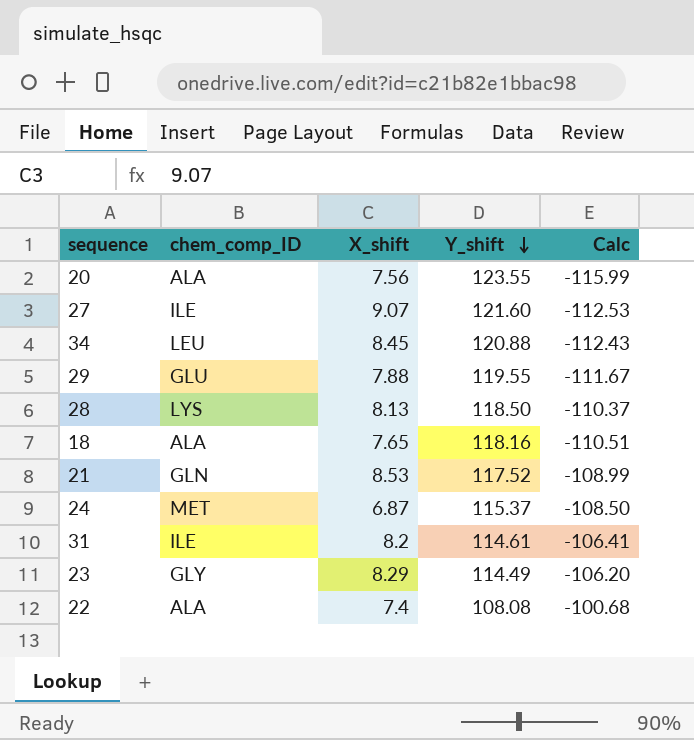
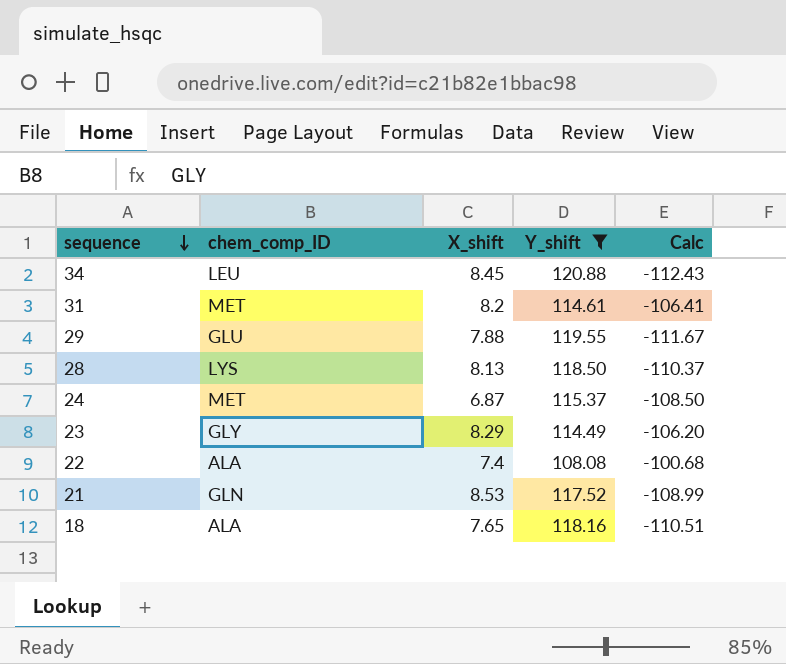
filter: none -> Y_shift <= 120.88
row order: Y_shift descending -> sequence descending
31 | chem_comp_ID: ILE -> MET

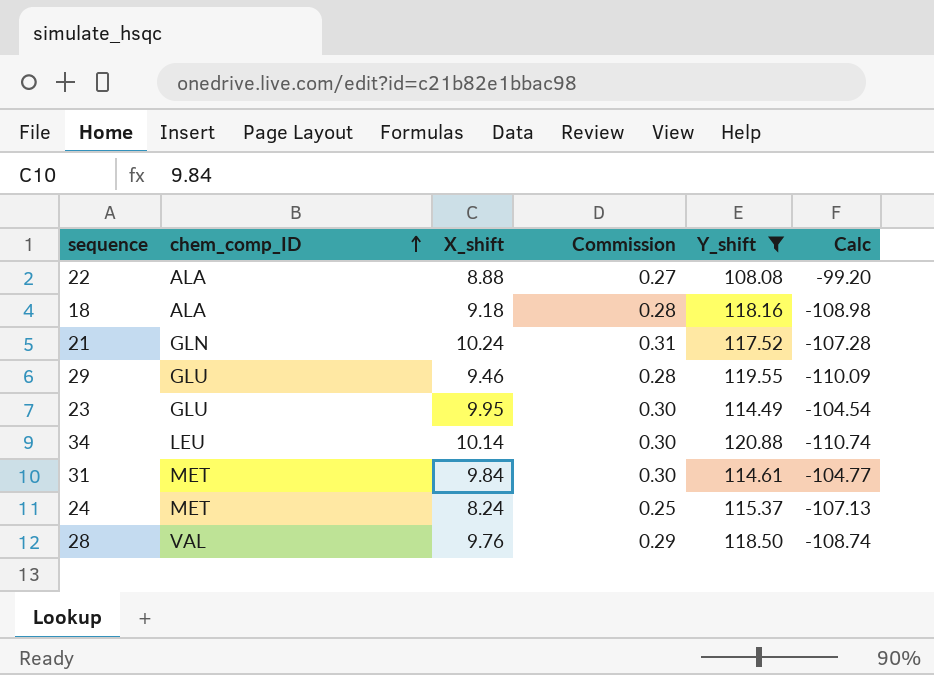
row order: sequence descending -> chem_comp_ID ascending
column Commission | formula: none -> [X_shift] * 0.03
22 | X_shift: 7.4 -> 8.88
22 | Calc: -100.68 -> -99.20
18 | X_shift: 7.65 -> 9.18
18 | Calc: -110.51 -> -108.98
21 | X_shift: 8.53 -> 10.24
21 | Calc: -108.99 -> -107.28
29 | X_shift: 7.88 -> 9.46
29 | Calc: -111.67 -> -110.09
23 | chem_comp_ID: GLY -> GLU
23 | X_shift: 8.29 -> 9.95
23 | Calc: -106.20 -> -104.54
34 | X_shift: 8.45 -> 10.14
34 | Calc: -112.43 -> -110.74
31 | X_shift: 8.2 -> 9.84
31 | Calc: -106.41 -> -104.77
24 | X_shift: 6.87 -> 8.24
24 | Calc: -108.50 -> -107.13
28 | chem_comp_ID: LYS -> VAL
28 | X_shift: 8.13 -> 9.76
28 | Calc: -110.37 -> -108.74

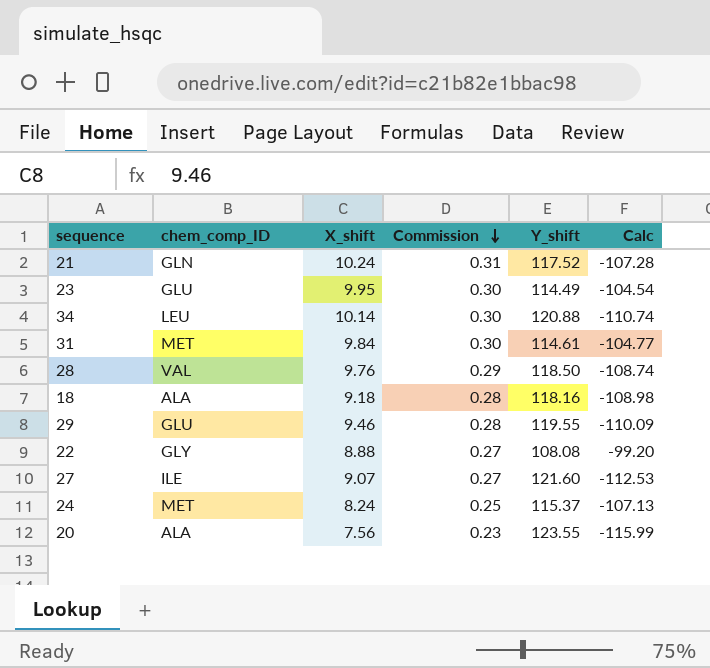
filter: Y_shift <= 120.88 -> none
row order: chem_comp_ID ascending -> Commission descending
22 | chem_comp_ID: ALA -> GLY

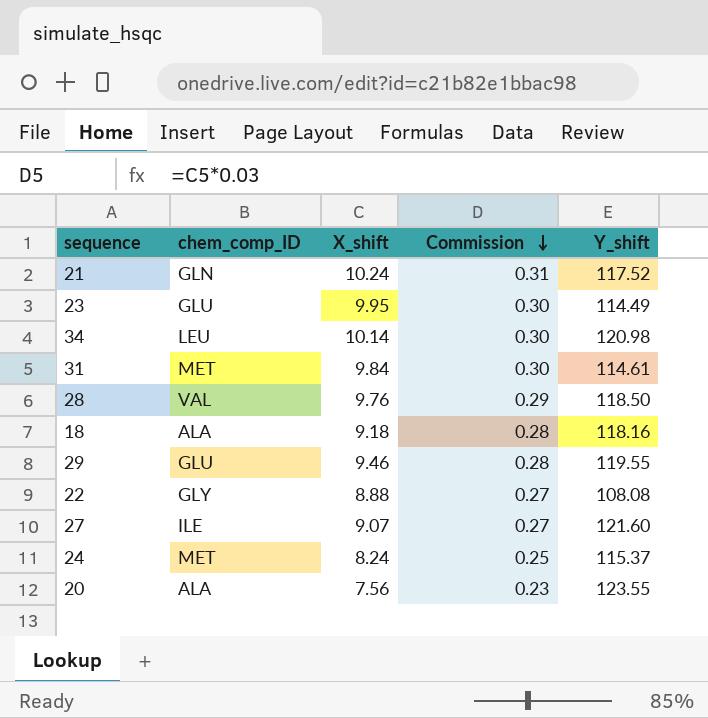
column Calc | formula: [X_shift] - [Y_shift] -> none
34 | Y_shift: 120.88 -> 120.98

